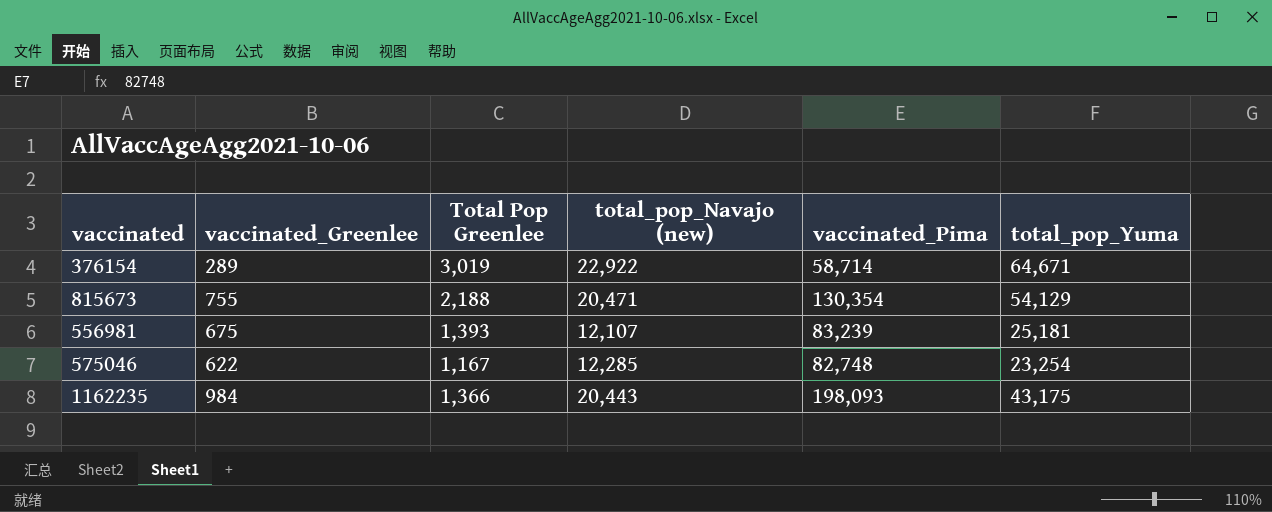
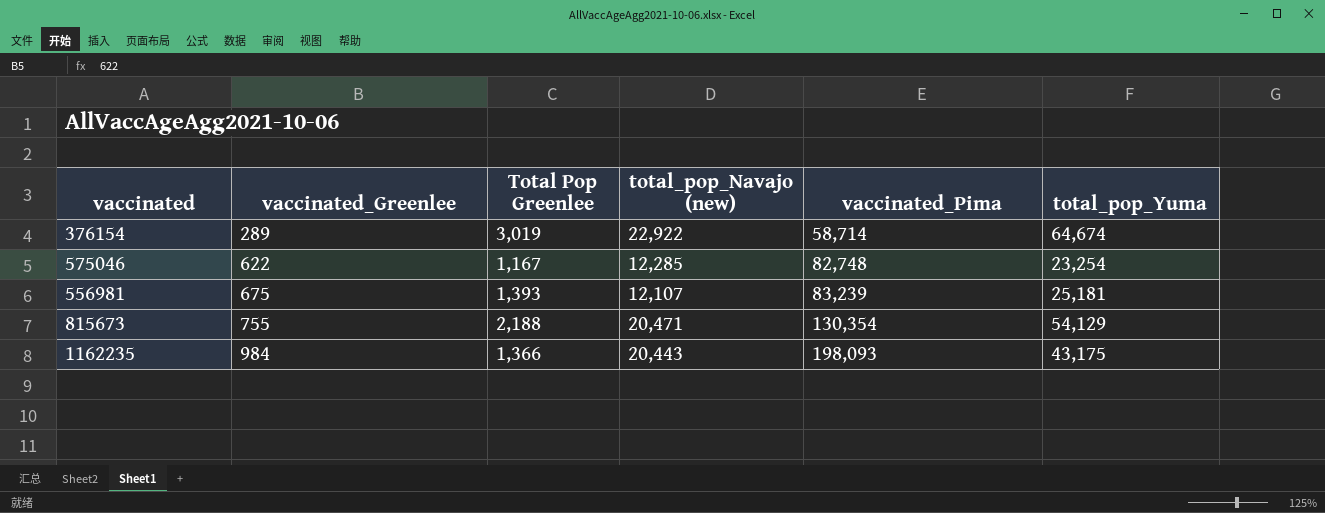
row order: none -> vaccinated_Greenlee ascending
376154 | total_pop_Yuma: 64,671 -> 64,674

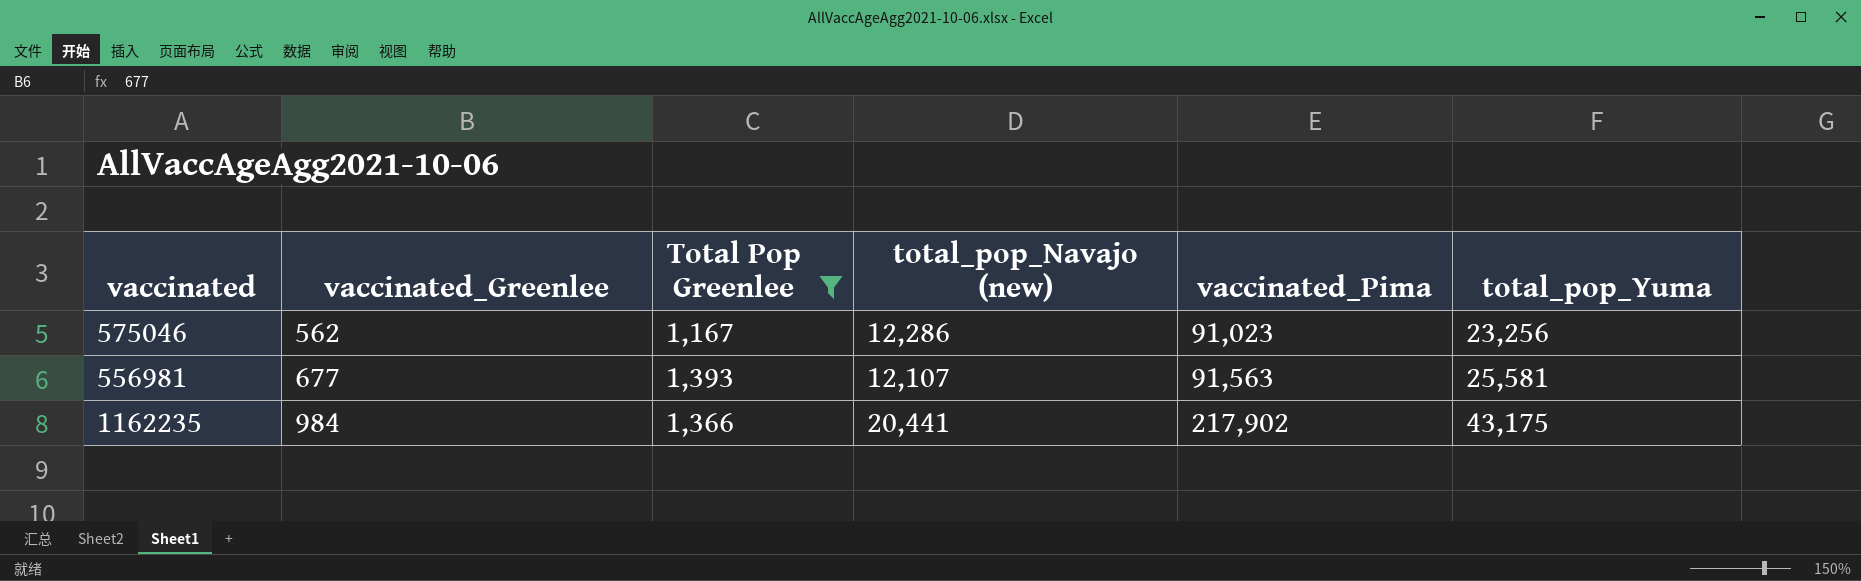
filter: none -> Total Pop Greenlee <= 1,393
575046 | vaccinated_Greenlee: 622 -> 562
575046 | total_pop_Navajo (new): 12,285 -> 12,286
575046 | vaccinated_Pima: 82,748 -> 91,023
575046 | total_pop_Yuma: 23,254 -> 23,256
556981 | vaccinated_Greenlee: 675 -> 677
556981 | vaccinated_Pima: 83,239 -> 91,563
556981 | total_pop_Yuma: 25,181 -> 25,581
1162235 | total_pop_Navajo (new): 20,443 -> 20,441
1162235 | vaccinated_Pima: 198,093 -> 217,902

